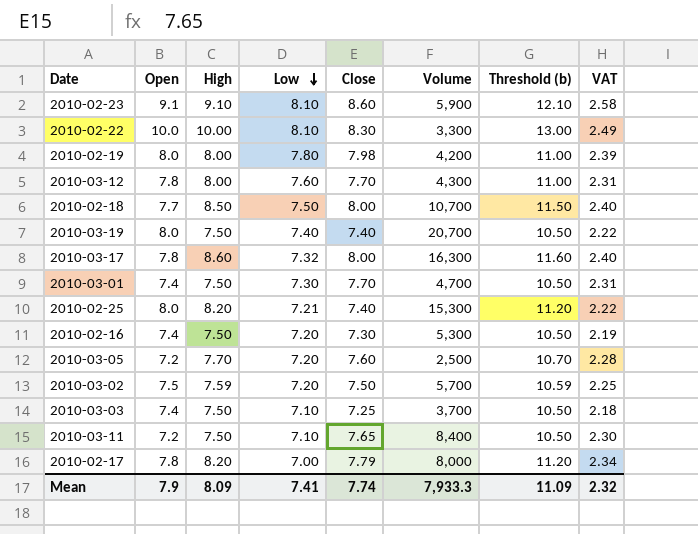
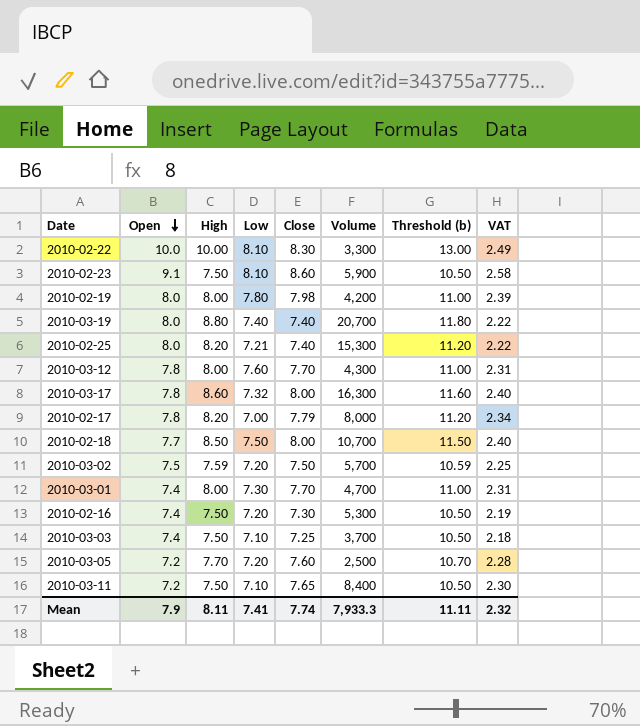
row order: Low descending -> Open descending
2010-02-23 | High: 9.10 -> 7.50
2010-02-23 | Threshold (b): 12.10 -> 10.50
2010-03-19 | High: 7.50 -> 8.80
2010-03-19 | Threshold (b): 10.50 -> 11.80
2010-03-01 | High: 7.50 -> 8.00
2010-03-01 | Threshold (b): 10.50 -> 11.00
Mean | High: 8.09 -> 8.11
Mean | Threshold (b): 11.09 -> 11.11

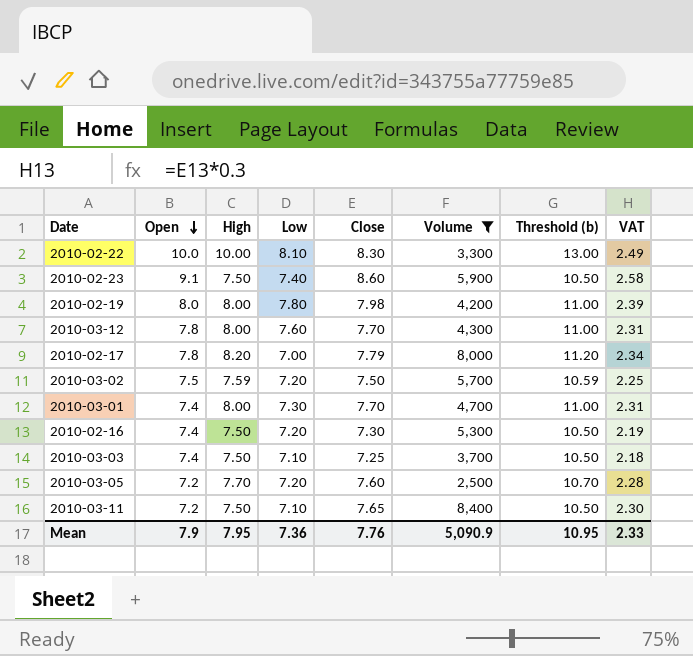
filter: none -> Volume <= 8,400
2010-02-23 | Low: 8.10 -> 7.40
Mean | High: 8.11 -> 7.95
Mean | Low: 7.41 -> 7.36
Mean | Close: 7.74 -> 7.76
Mean | Volume: 7,933.3 -> 5,090.9
Mean | Threshold (b): 11.11 -> 10.95
Mean | VAT: 2.32 -> 2.33

